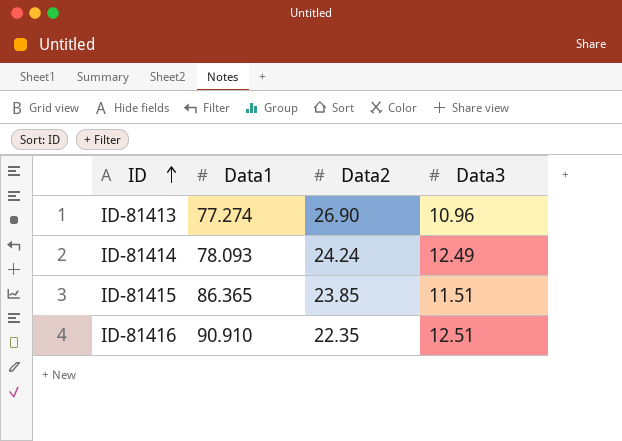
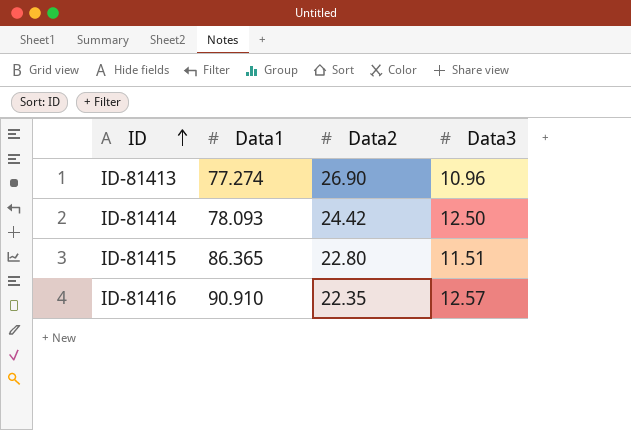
ID-81414 | Data2: 24.24 -> 24.42
ID-81414 | Data3: 12.49 -> 12.50
ID-81415 | Data2: 23.85 -> 22.80
ID-81416 | Data3: 12.51 -> 12.57

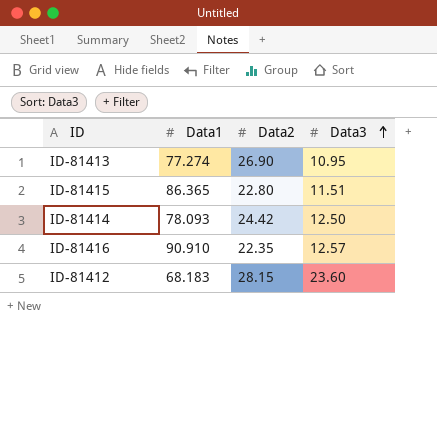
row order: ID ascending -> Data3 ascending
ID-81413 | Data3: 10.96 -> 10.95
row ID-81412: none -> 68.183 | 28.15 | 23.60

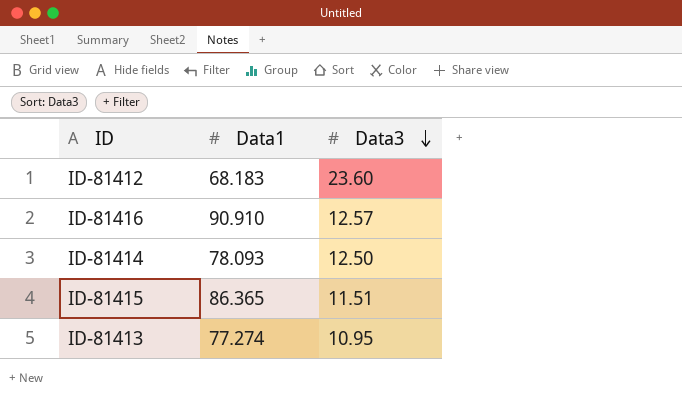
row order: Data3 ascending -> Data3 descending
column Data2 | position: 3 -> none

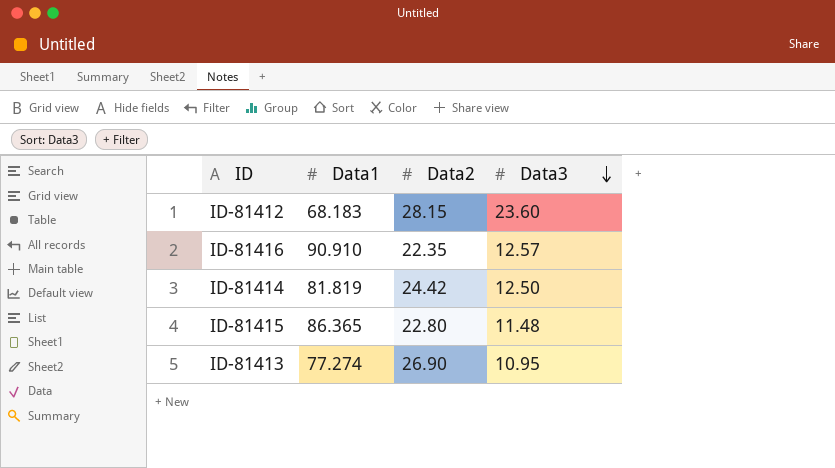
column Data2 | position: none -> 3
ID-81414 | Data1: 78.093 -> 81.819
ID-81415 | Data3: 11.51 -> 11.48

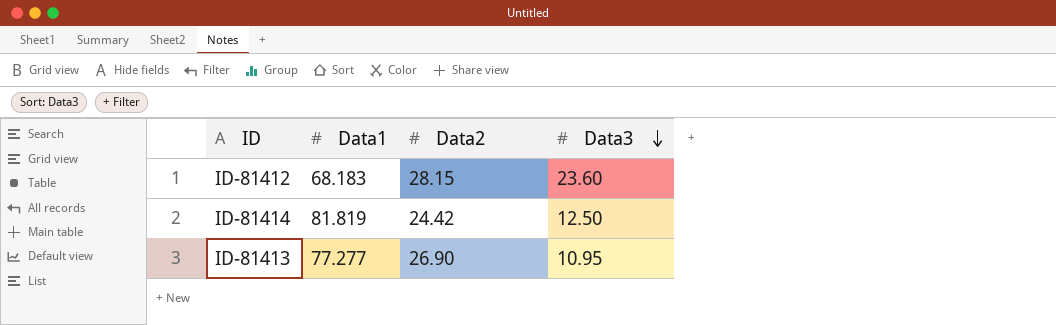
row ID-81416: 90.910 | 22.35 | 12.57 -> none
row ID-81415: 86.365 | 22.80 | 11.48 -> none
ID-81413 | Data1: 77.274 -> 77.277

